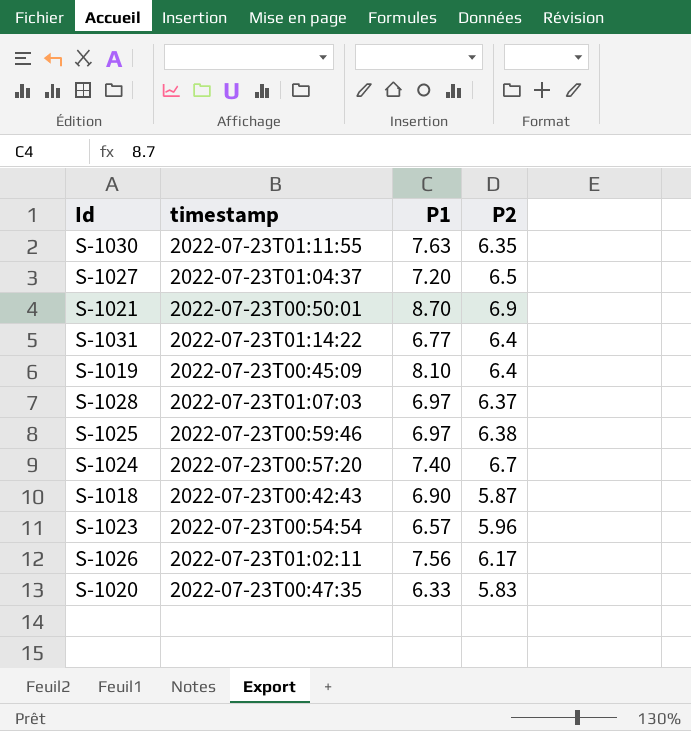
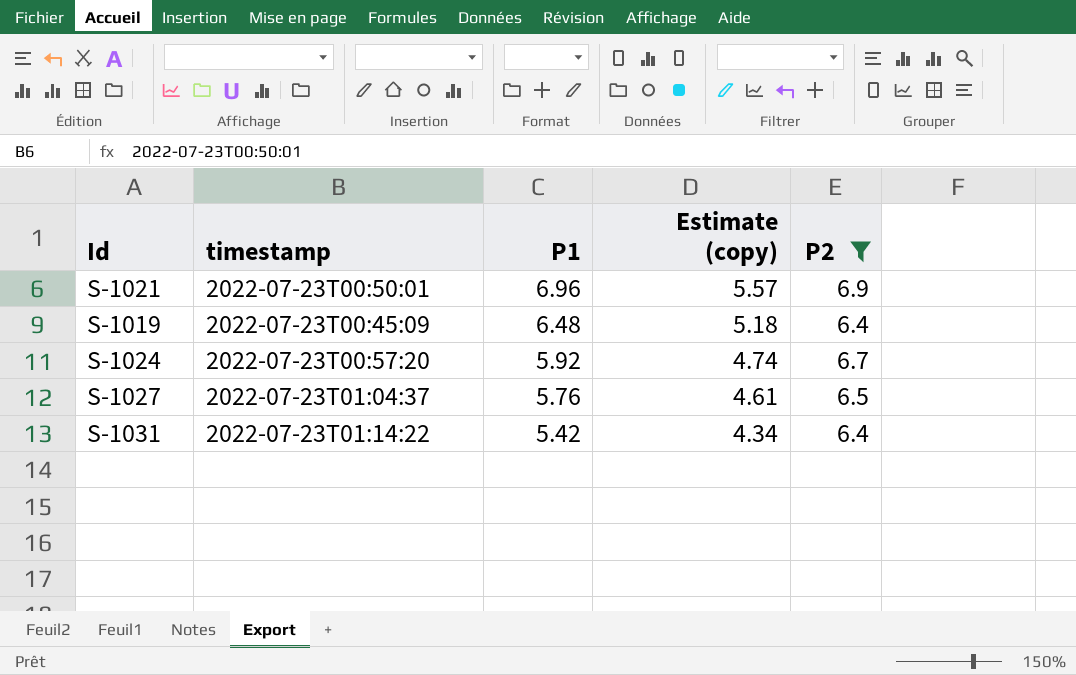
filter: none -> P2 >= 6.4
row order: none -> P1 descending
column Estimate (copy) | formula: none -> [P1] * 0.8
S-1021 | P1: 8.70 -> 6.96
S-1019 | P1: 8.10 -> 6.48
S-1024 | P1: 7.40 -> 5.92
S-1027 | P1: 7.20 -> 5.76
S-1031 | P1: 6.77 -> 5.42

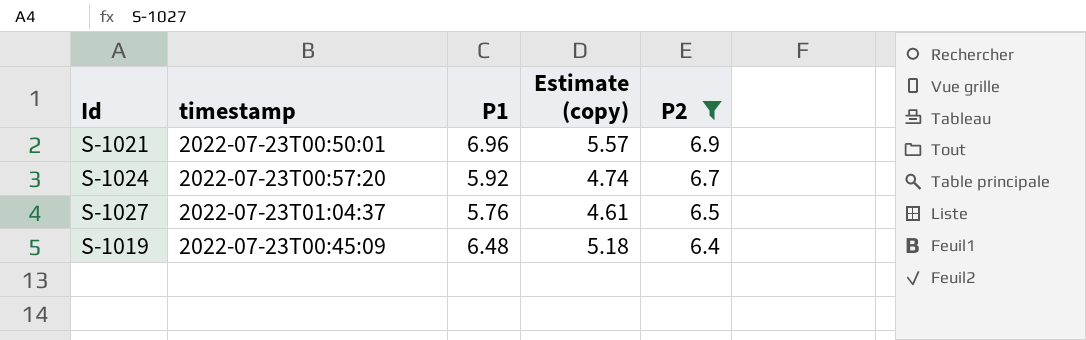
row order: P1 descending -> P2 descending
row S-1031: 2022-07-23T01:14:22 | 5.42 | 4.34 | 6.4 -> none

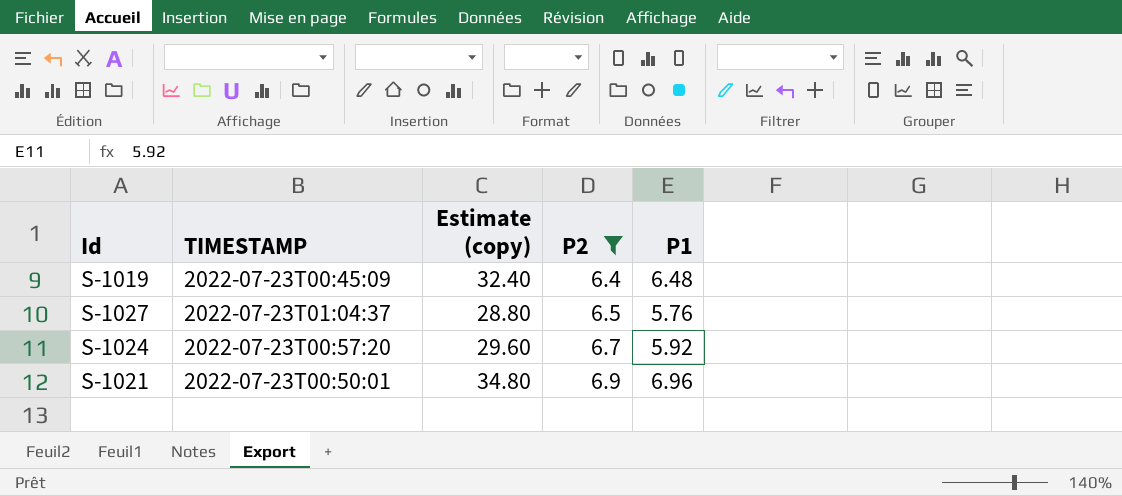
row order: P2 descending -> P2 ascending
column name: timestamp -> TIMESTAMP
column Estimate (copy) | formula: [P1] * 0.8 -> [P1] * 5
column P1 | position: 3 -> 5

